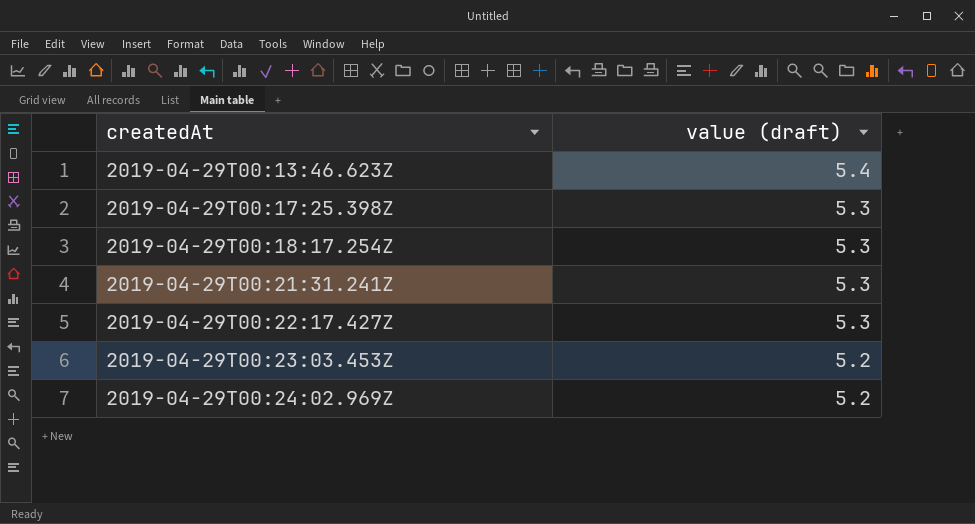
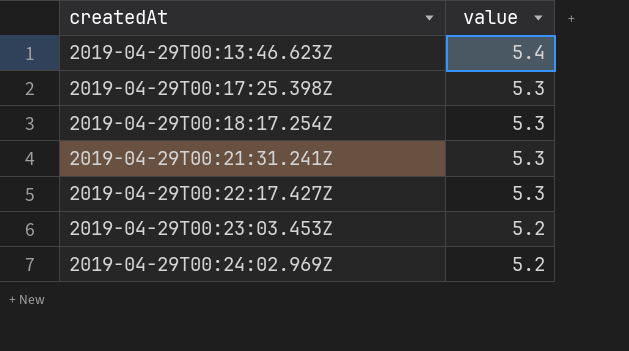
column name: value (draft) -> value

